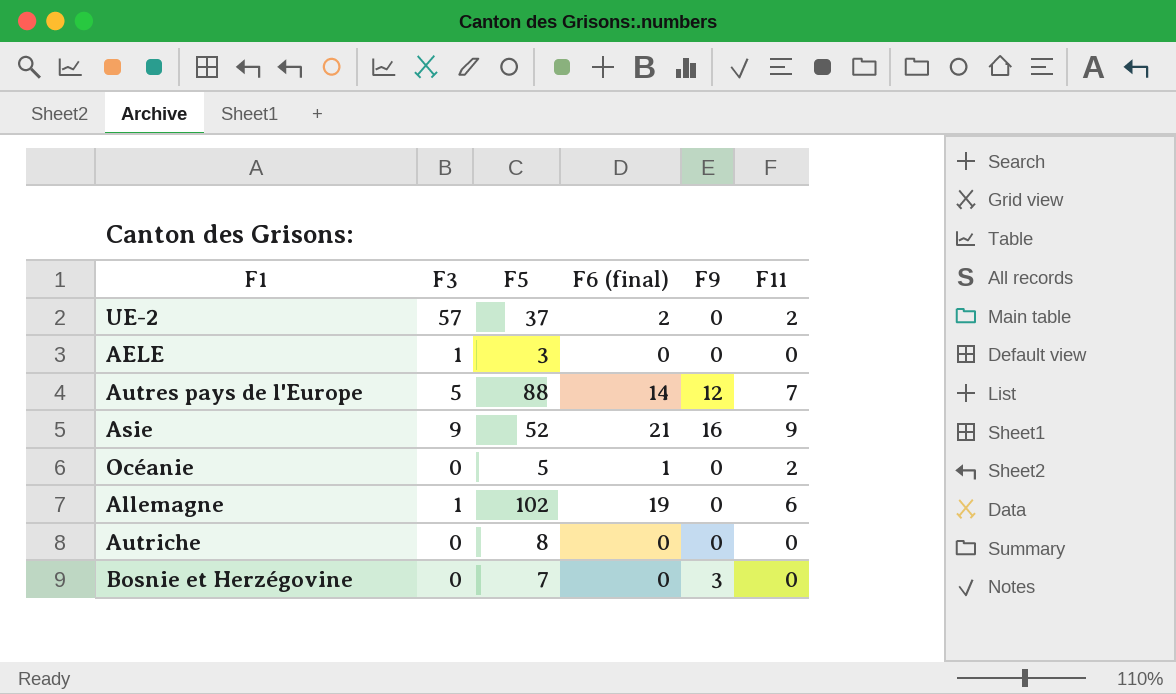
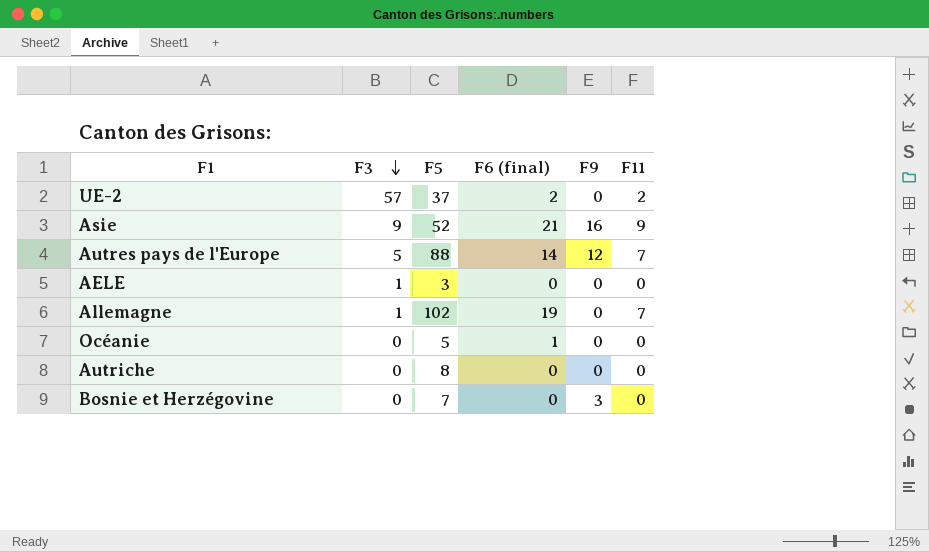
row order: none -> F3 descending
Allemagne | F11: 6 -> 7
Océanie | F11: 2 -> 0

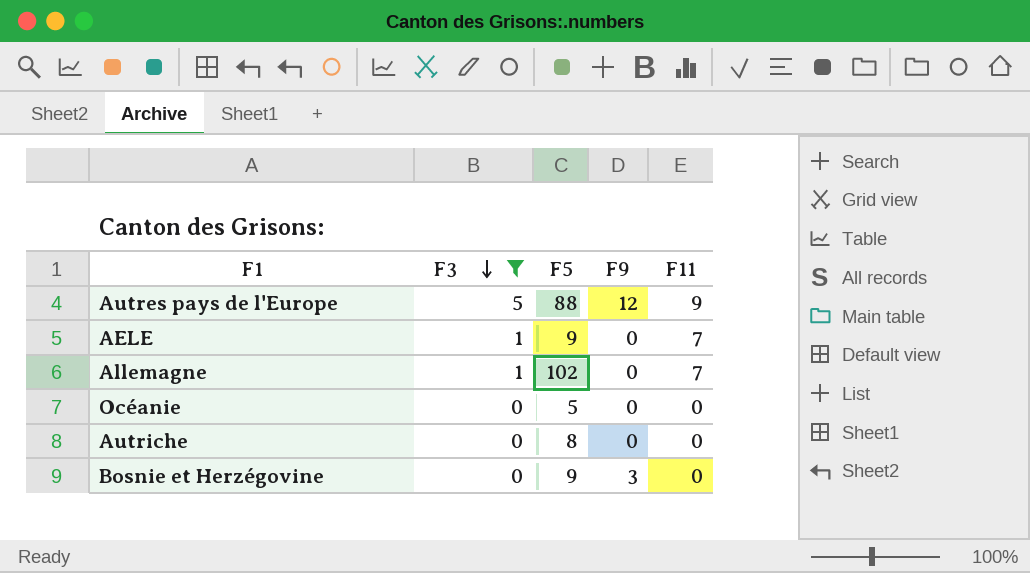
filter: none -> F3 <= 5
column F6 (final) | position: 4 -> none
Autres pays de l'Europe | F11: 7 -> 9
AELE | F5: 3 -> 9
AELE | F11: 0 -> 7
Bosnie et Herzégovine | F5: 7 -> 9

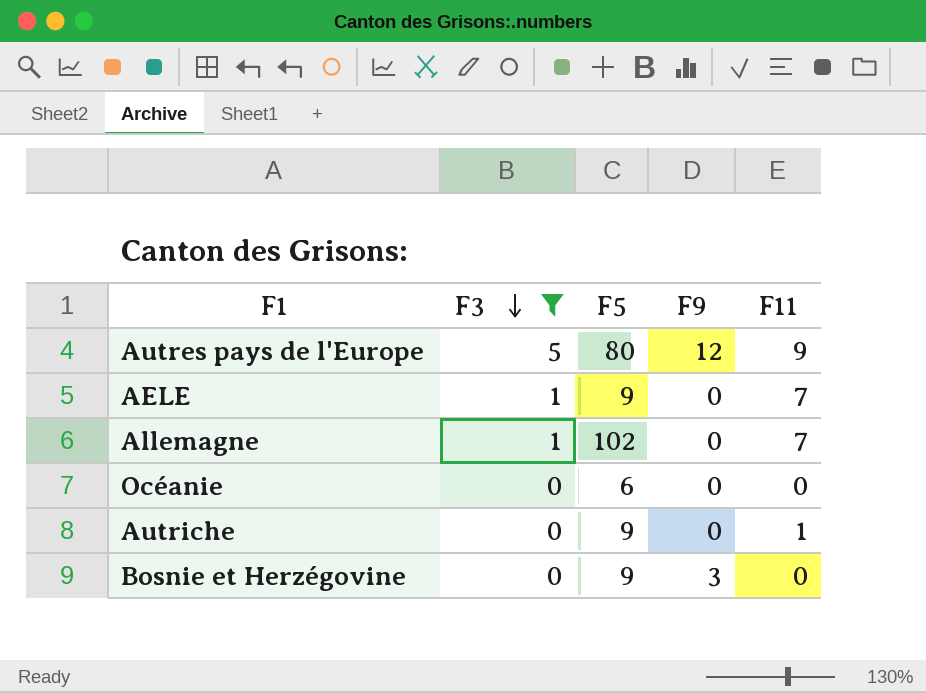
Autres pays de l'Europe | F5: 88 -> 80
Océanie | F5: 5 -> 6
Autriche | F5: 8 -> 9
Autriche | F11: 0 -> 1

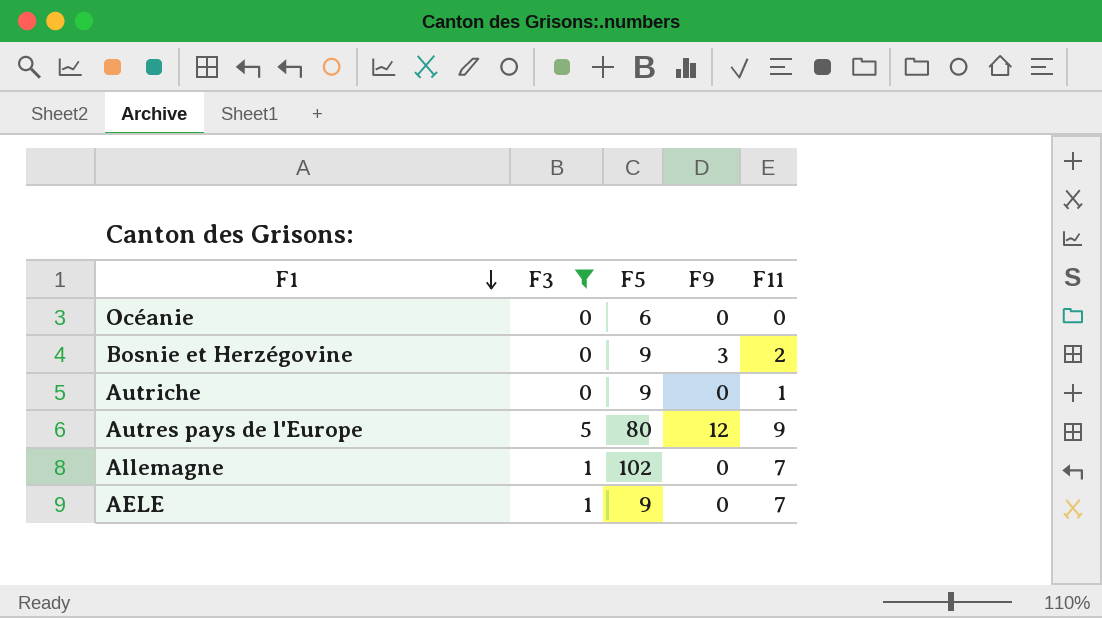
row order: F3 descending -> F1 descending
Bosnie et Herzégovine | F11: 0 -> 2

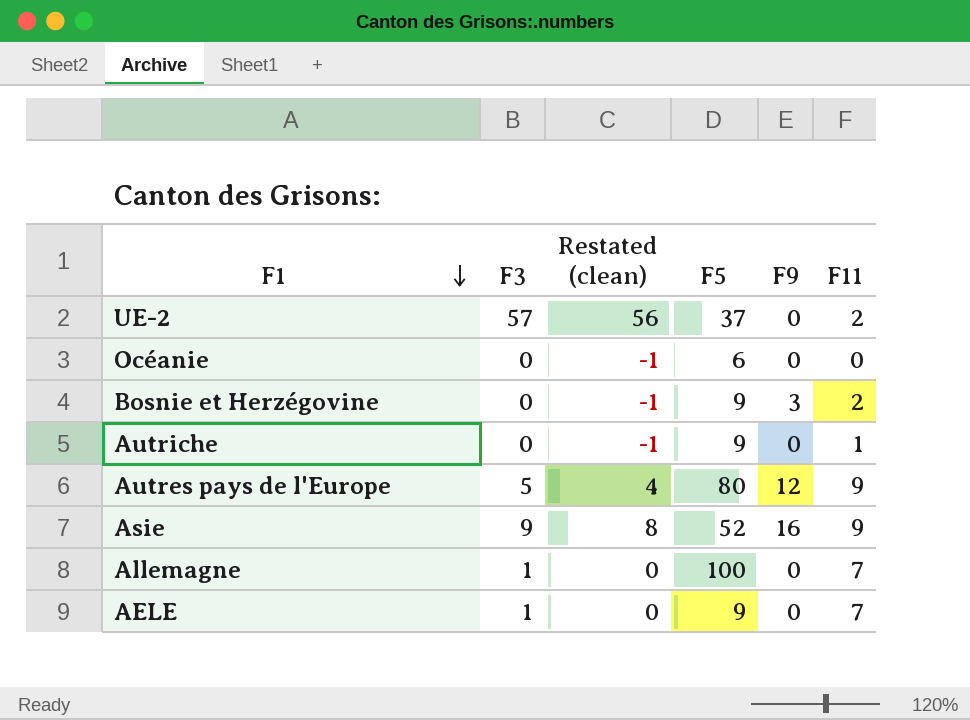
filter: F3 <= 5 -> none
column Restated (clean) | formula: none -> [F3] - 1
Allemagne | F5: 102 -> 100

